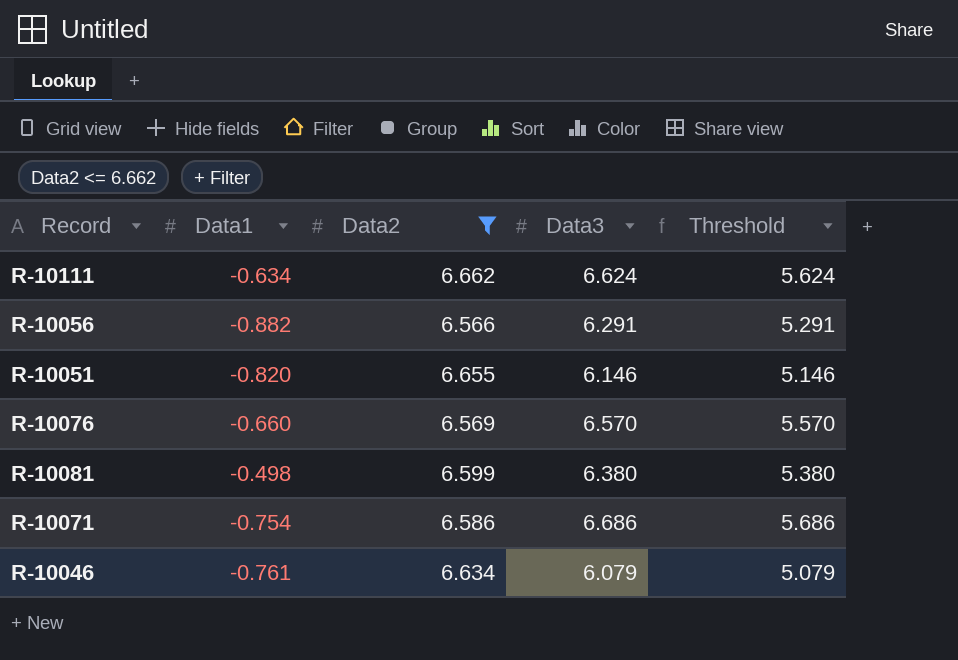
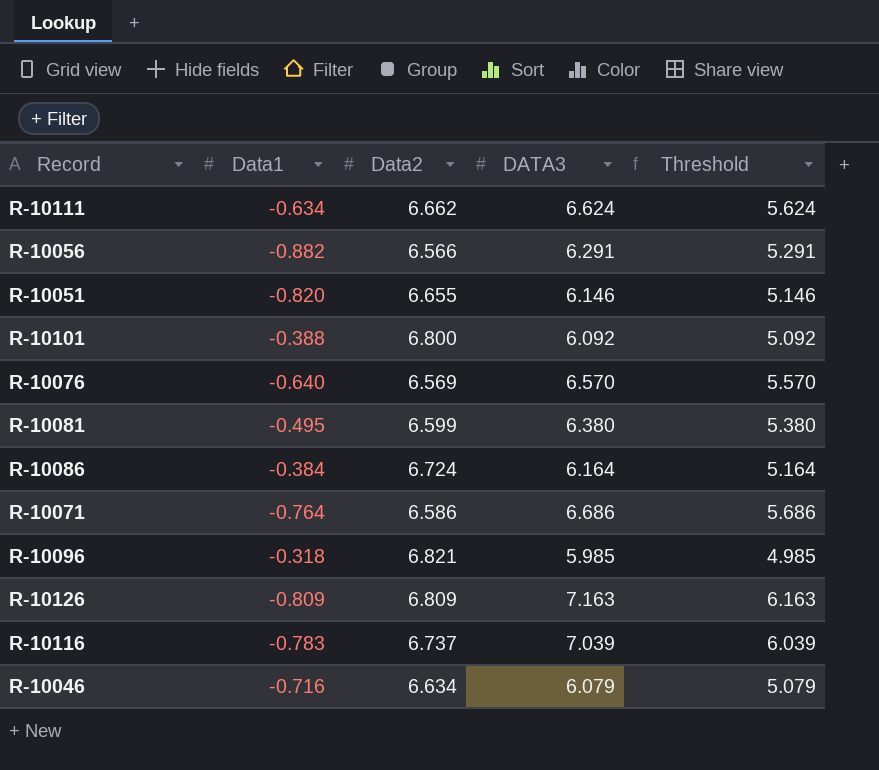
filter: Data2 <= 6.662 -> none
column name: Data3 -> DATA3
R-10076 | Data1: -0.660 -> -0.640
R-10081 | Data1: -0.498 -> -0.495
R-10071 | Data1: -0.754 -> -0.764
R-10046 | Data1: -0.761 -> -0.716

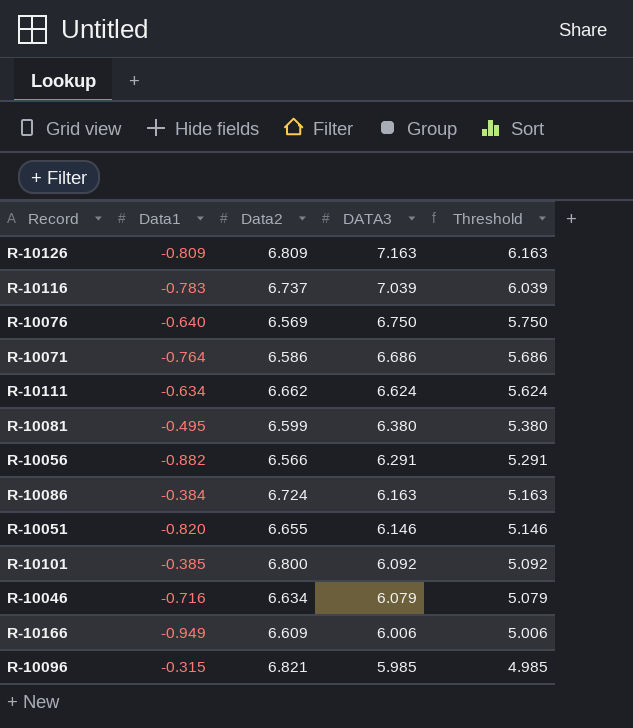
row order: none -> DATA3 descending
R-10076 | DATA3: 6.570 -> 6.750
R-10076 | Threshold: 5.570 -> 5.750
R-10086 | DATA3: 6.164 -> 6.163
R-10086 | Threshold: 5.164 -> 5.163
R-10101 | Data1: -0.388 -> -0.385
row R-10166: none -> -0.949 | 6.609 | 6.006 | 5.006
R-10096 | Data1: -0.318 -> -0.315

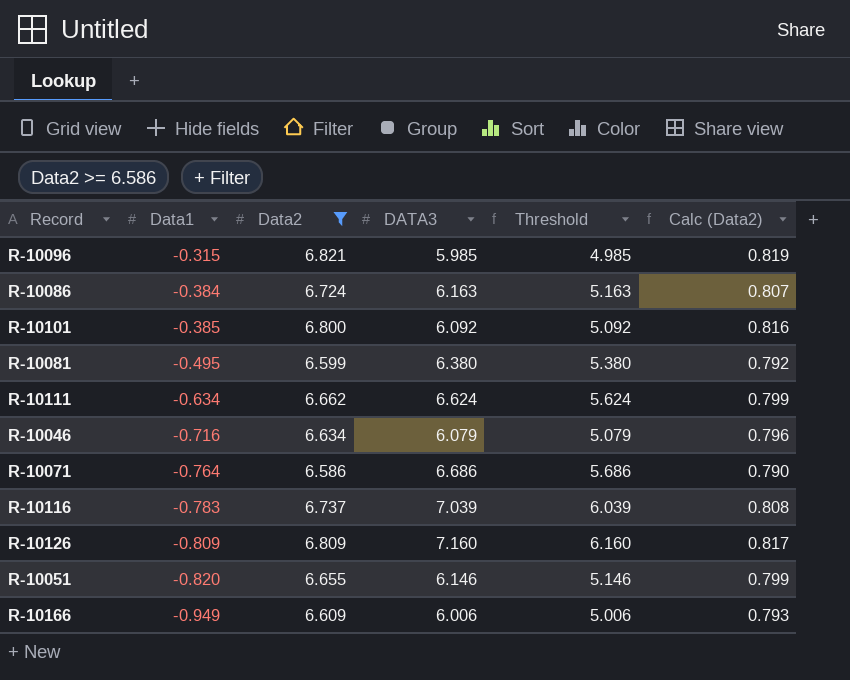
filter: none -> Data2 >= 6.586
row order: DATA3 descending -> Data1 descending
column Calc (Data2) | formula: none -> [Data2] * 0.12
R-10126 | DATA3: 7.163 -> 7.160
R-10126 | Threshold: 6.163 -> 6.160

